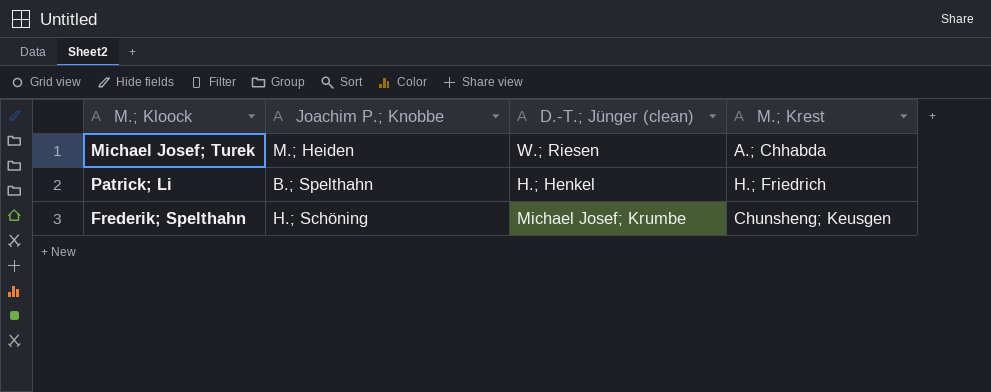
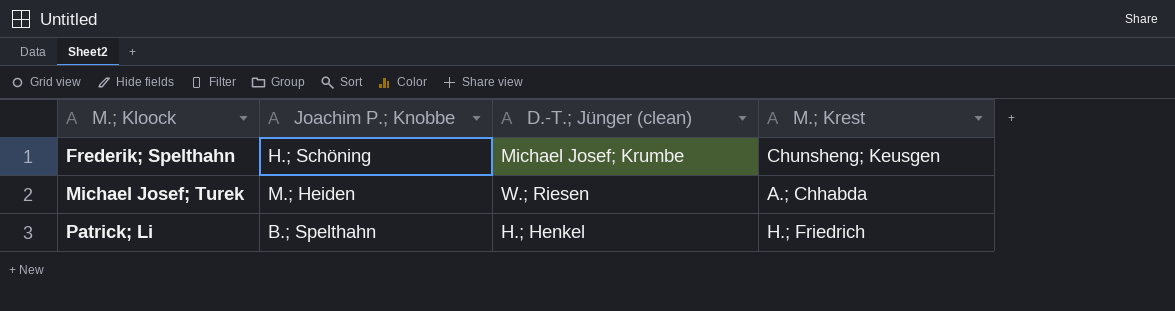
row order: none -> M.; Kloock ascending

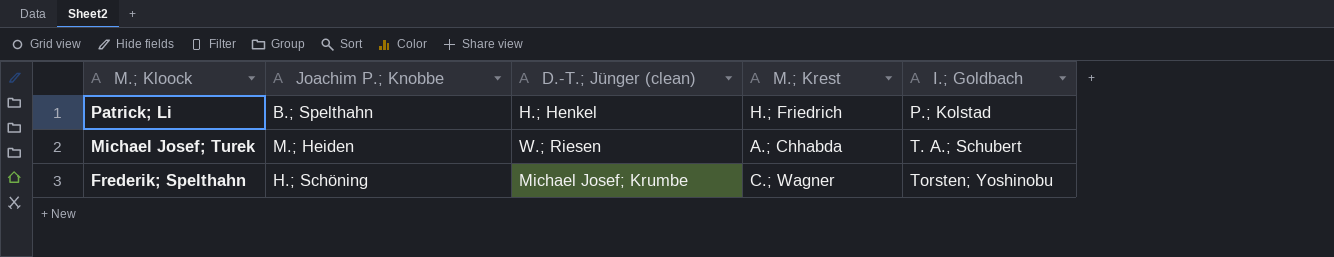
row order: M.; Kloock ascending -> M.; Kloock descending
column I.; Goldbach | position: none -> 5
Frederik; Spelthahn | M.; Krest: Chunsheng; Keusgen -> C.; Wagner

